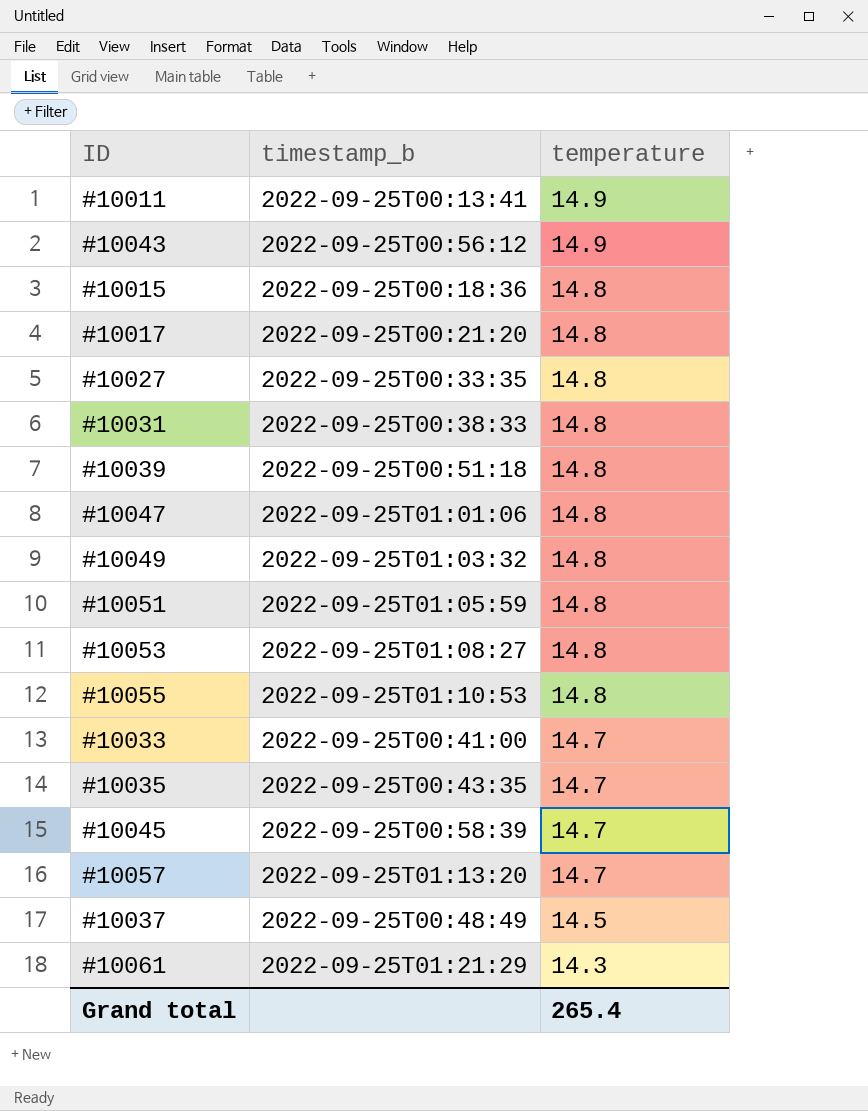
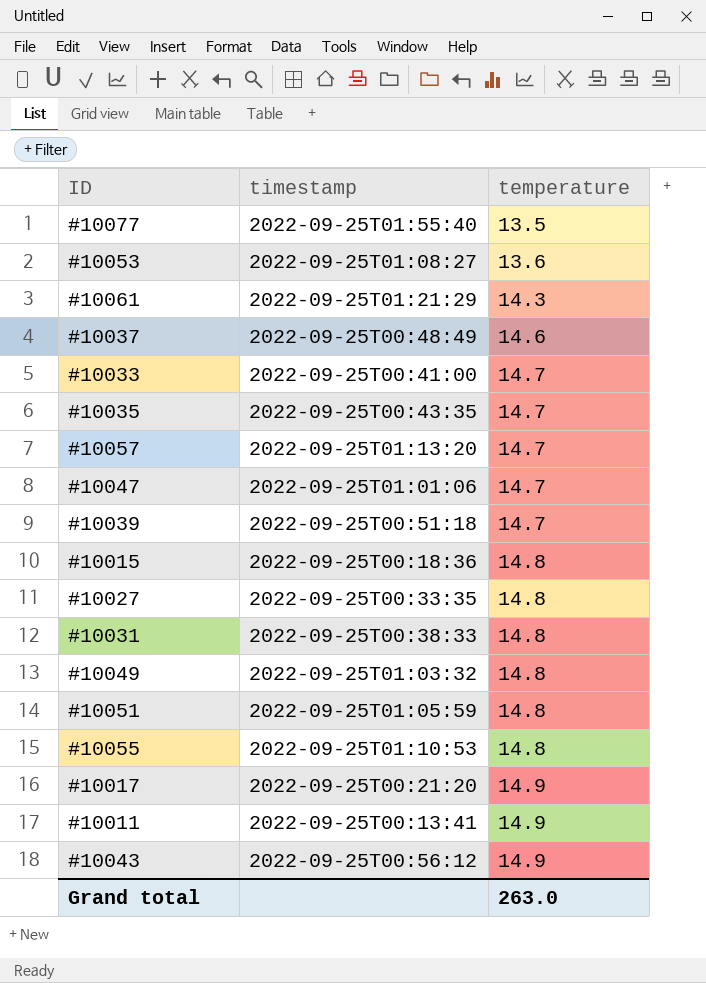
row order: temperature descending -> temperature ascending
column name: timestamp_b -> timestamp
row #10045: 2022-09-25T00:58:39 | 14.7 -> none
row #10077: none -> 2022-09-25T01:55:40 | 13.5
#10053 | temperature: 14.8 -> 13.6
#10037 | temperature: 14.5 -> 14.6
#10047 | temperature: 14.8 -> 14.7
#10039 | temperature: 14.8 -> 14.7
#10017 | temperature: 14.8 -> 14.9
Grand total | temperature: 265.4 -> 263.0

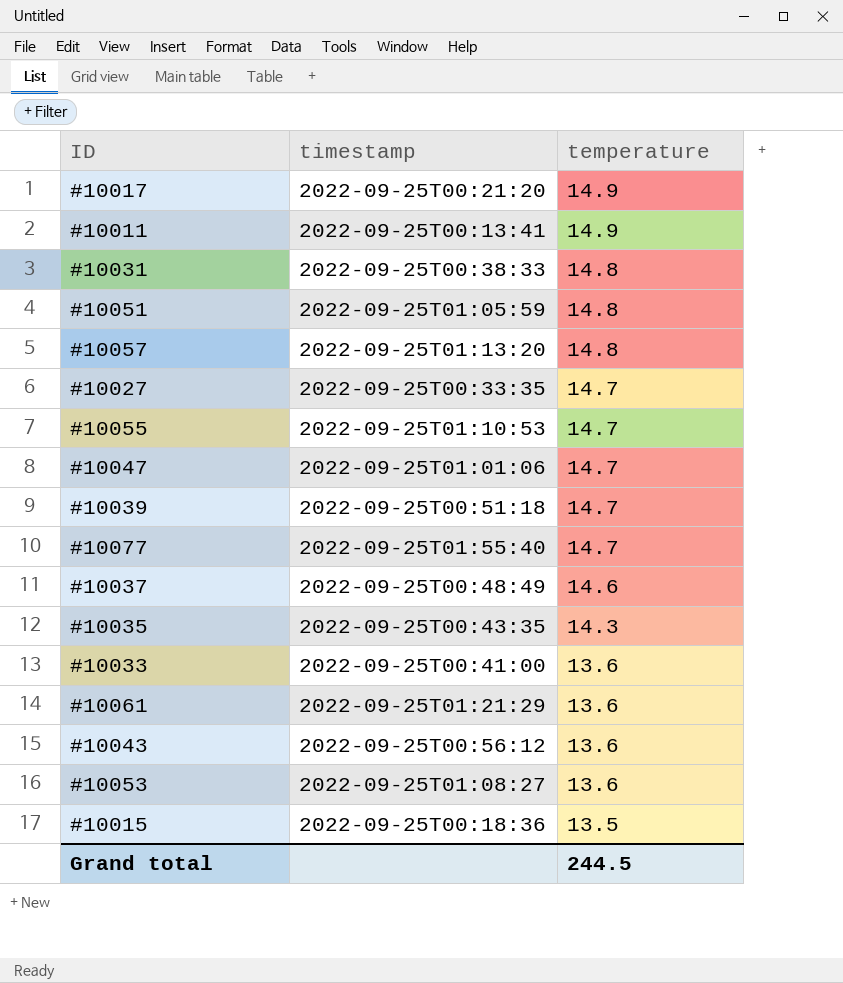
row order: temperature ascending -> temperature descending
row #10049: 2022-09-25T01:03:32 | 14.8 -> none
#10057 | temperature: 14.7 -> 14.8
#10027 | temperature: 14.8 -> 14.7
#10055 | temperature: 14.8 -> 14.7
#10077 | temperature: 13.5 -> 14.7
#10035 | temperature: 14.7 -> 14.3
#10033 | temperature: 14.7 -> 13.6
#10061 | temperature: 14.3 -> 13.6
#10043 | temperature: 14.9 -> 13.6
#10015 | temperature: 14.8 -> 13.5
Grand total | temperature: 263.0 -> 244.5

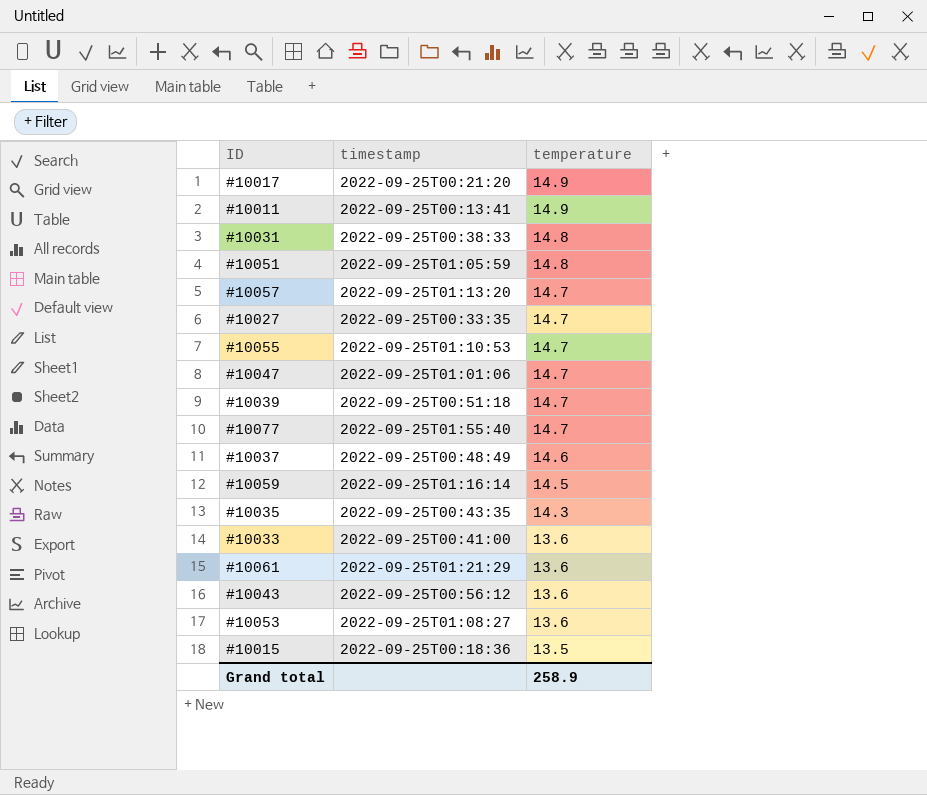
#10057 | temperature: 14.8 -> 14.7
row #10059: none -> 2022-09-25T01:16:14 | 14.5
Grand total | temperature: 244.5 -> 258.9

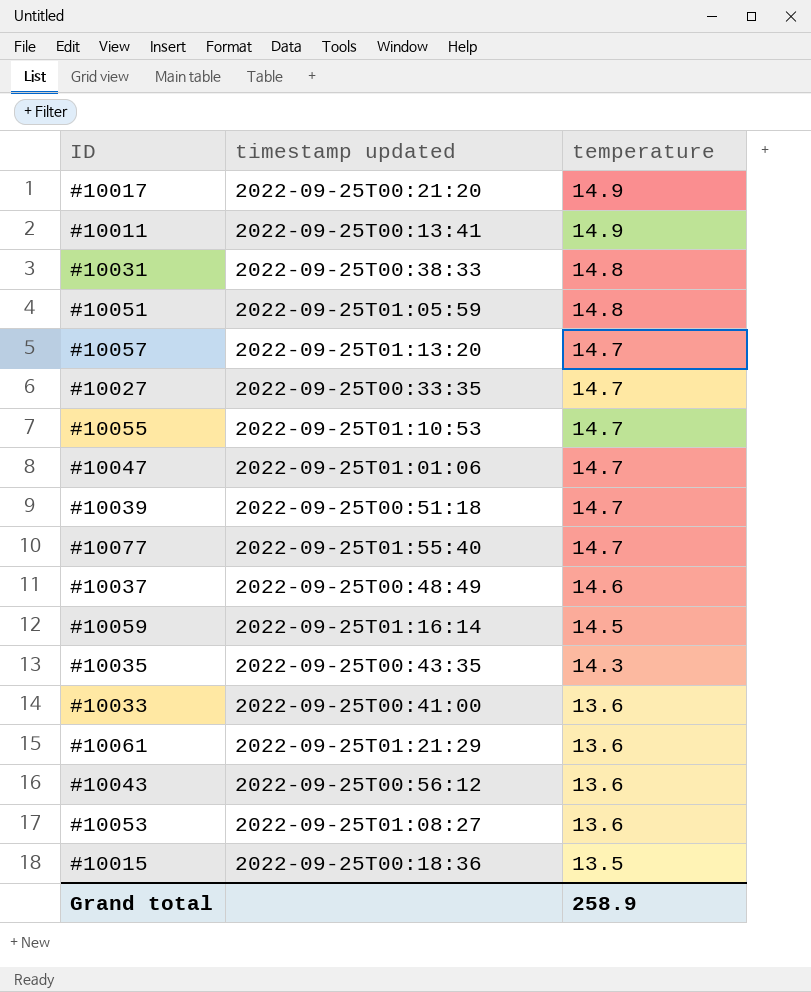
column name: timestamp -> timestamp updated

